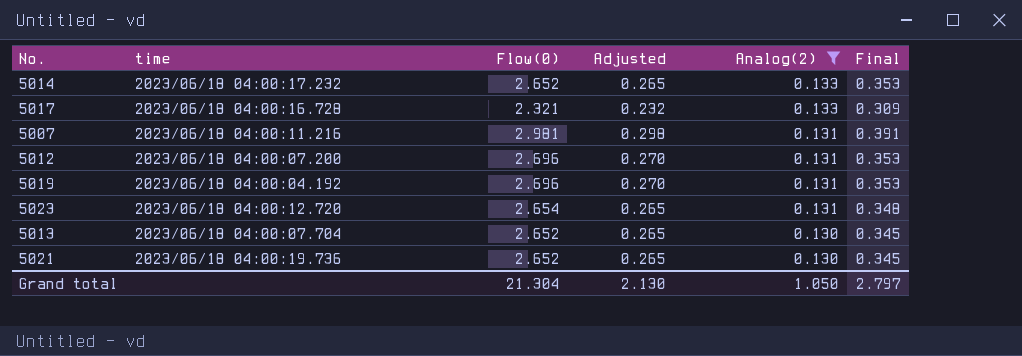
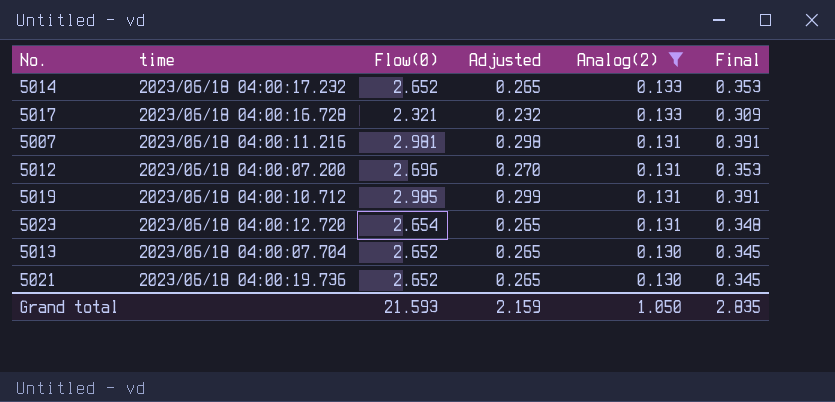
5019 | time: 2023/06/18 04:00:04.192 -> 2023/06/18 04:00:10.712
5019 | Flow(0): 2.696 -> 2.985
5019 | Adjusted: 0.270 -> 0.299
5019 | Final: 0.353 -> 0.391
Grand total | Flow(0): 21.304 -> 21.593
Grand total | Adjusted: 2.130 -> 2.159
Grand total | Final: 2.797 -> 2.835

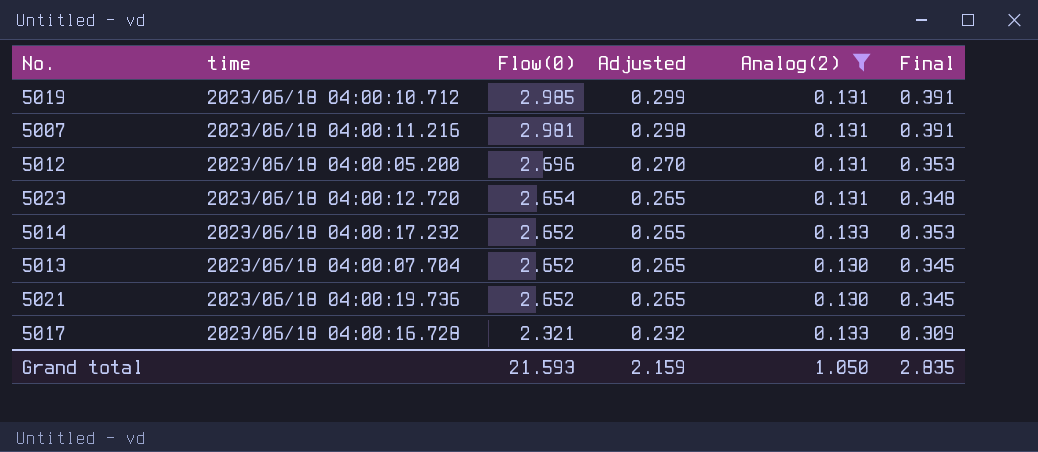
row order: Analog(2) descending -> Flow(0) descending
5012 | time: 2023/06/18 04:00:07.200 -> 2023/06/18 04:00:05.200

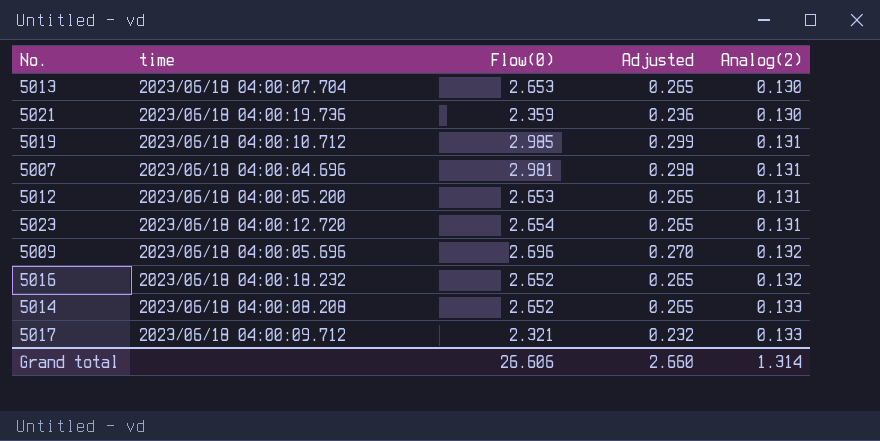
filter: Analog(2) != 0.132 -> none
row order: Flow(0) descending -> Analog(2) ascending
column Final | formula: [Flow(0)] * [Analog(2)] -> none
5013 | Flow(0): 2.652 -> 2.653
5021 | Flow(0): 2.652 -> 2.359
5021 | Adjusted: 0.265 -> 0.236
5007 | time: 2023/06/18 04:00:11.216 -> 2023/06/18 04:00:04.696
5012 | Flow(0): 2.696 -> 2.653
5012 | Adjusted: 0.270 -> 0.265
5014 | time: 2023/06/18 04:00:17.232 -> 2023/06/18 04:00:08.208
5017 | time: 2023/06/18 04:00:16.728 -> 2023/06/18 04:00:09.712
Grand total | Flow(0): 21.593 -> 26.606
Grand total | Adjusted: 2.159 -> 2.660
Grand total | Analog(2): 1.050 -> 1.314

